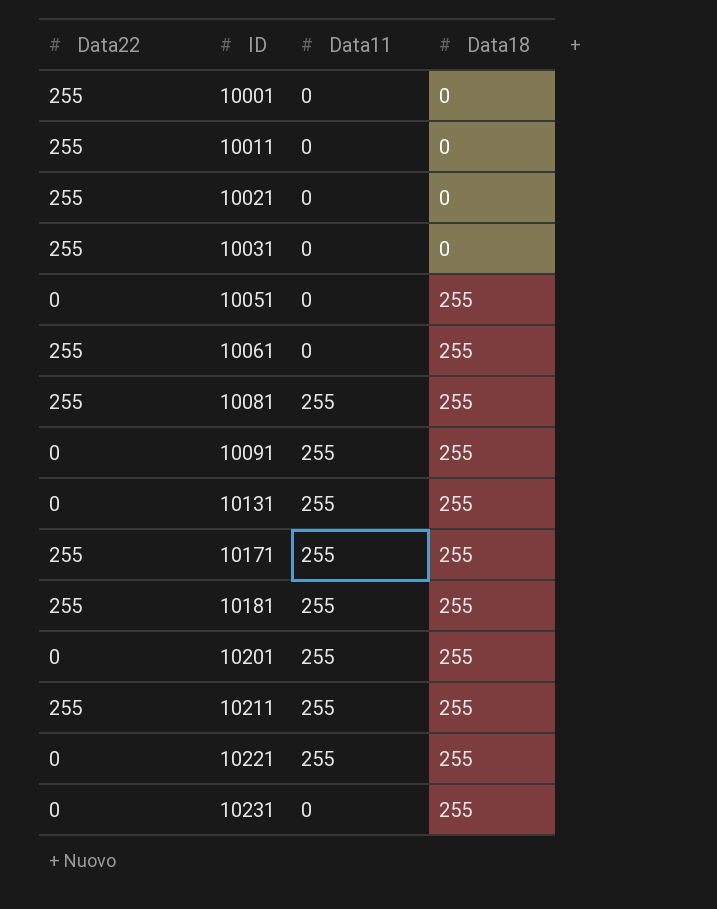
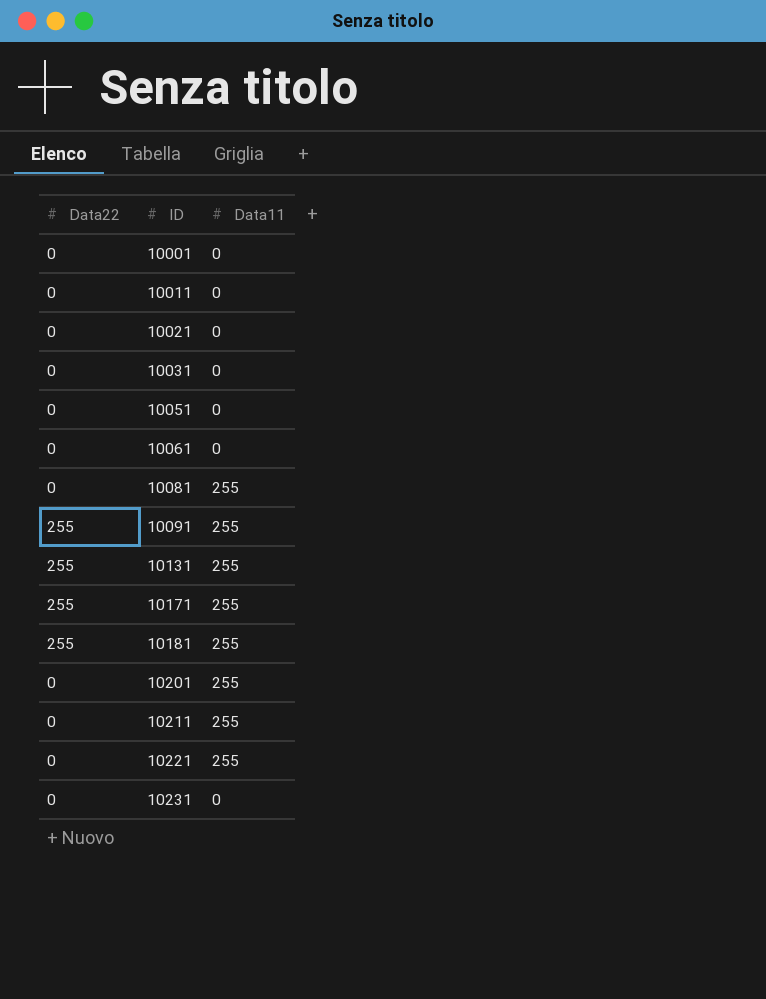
column Data18 | position: 4 -> none
10001 | Data22: 255 -> 0
10011 | Data22: 255 -> 0
10021 | Data22: 255 -> 0
10031 | Data22: 255 -> 0
10061 | Data22: 255 -> 0
10081 | Data22: 255 -> 0
10091 | Data22: 0 -> 255
10131 | Data22: 0 -> 255
10211 | Data22: 255 -> 0

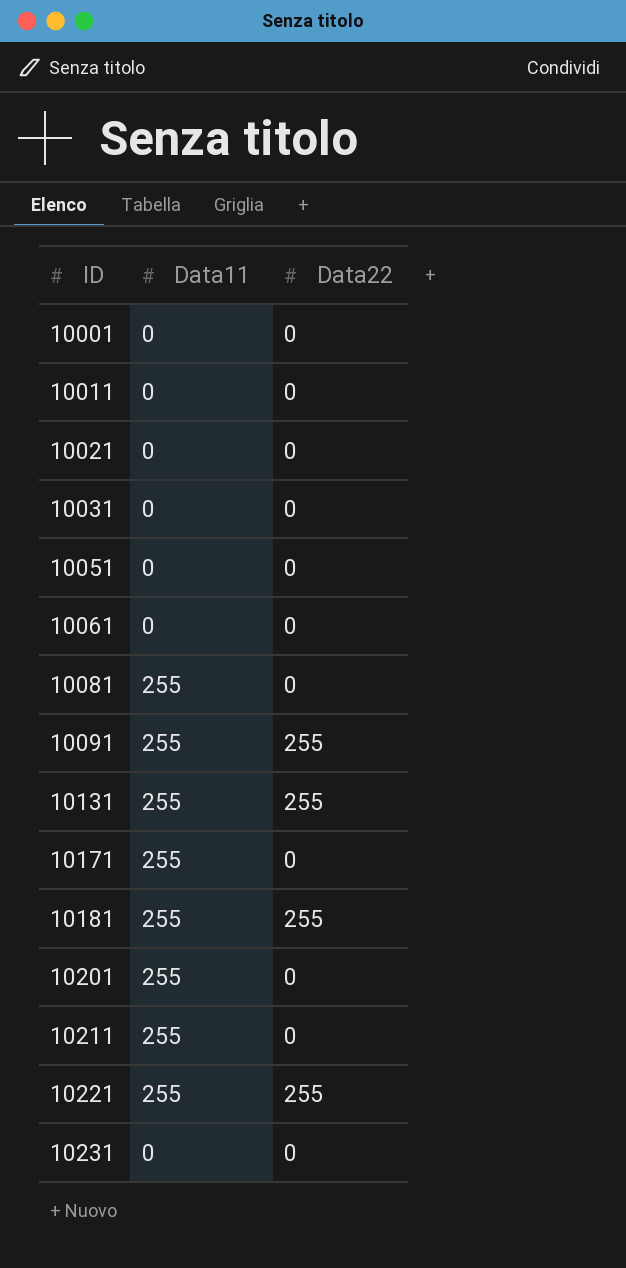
column Data22 | position: 1 -> 3
10171 | Data22: 255 -> 0
10221 | Data22: 0 -> 255

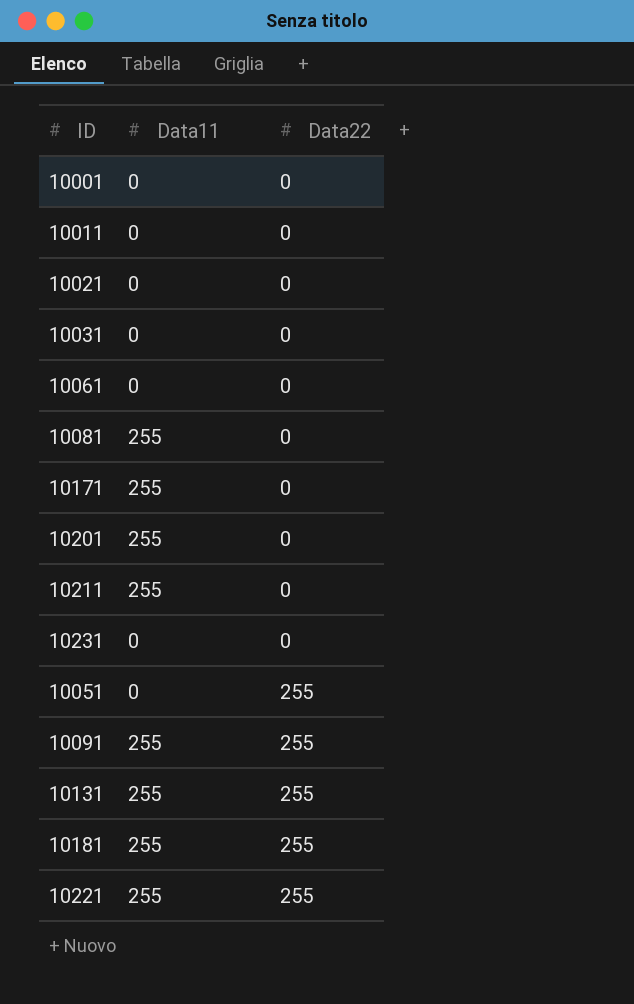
row order: ID ascending -> Data22 ascending
10051 | Data22: 0 -> 255

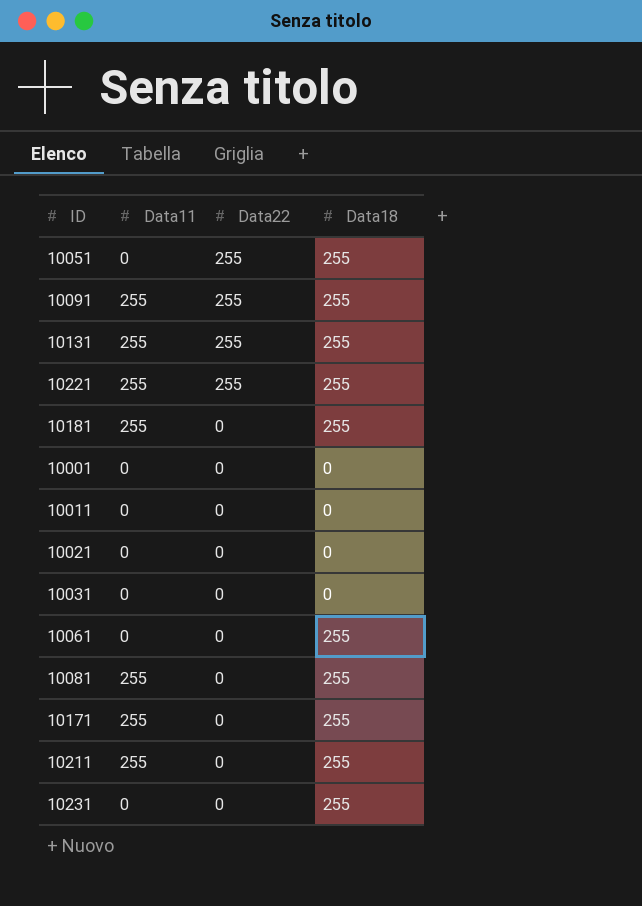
row order: Data22 ascending -> Data22 descending
column Data18 | position: none -> 4
row 10201: 255 | 0 -> none
10181 | Data22: 255 -> 0

